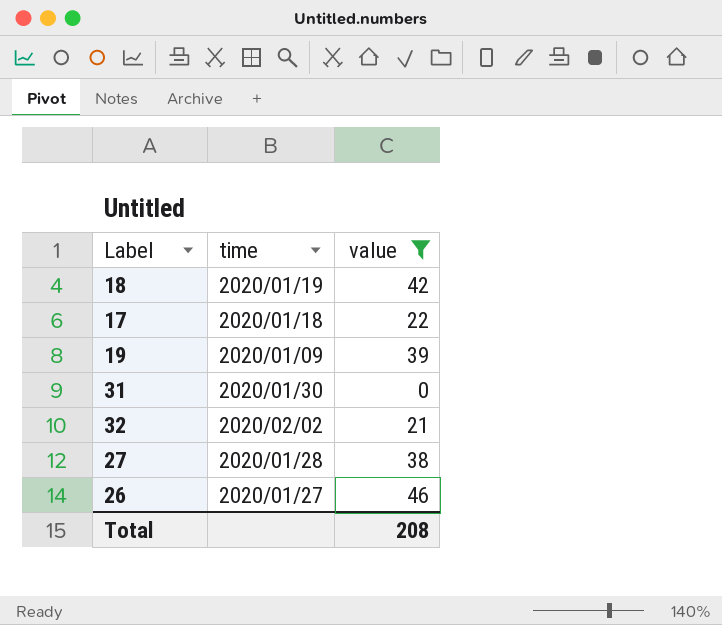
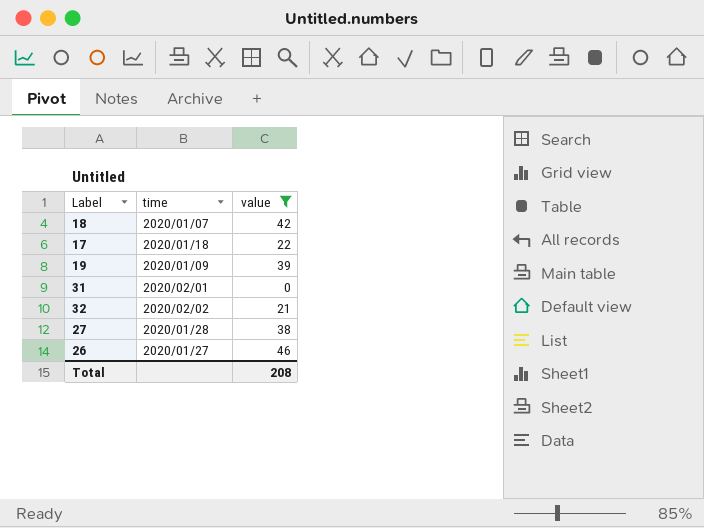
18 | time: 2020/01/19 -> 2020/01/07
31 | time: 2020/01/30 -> 2020/02/01

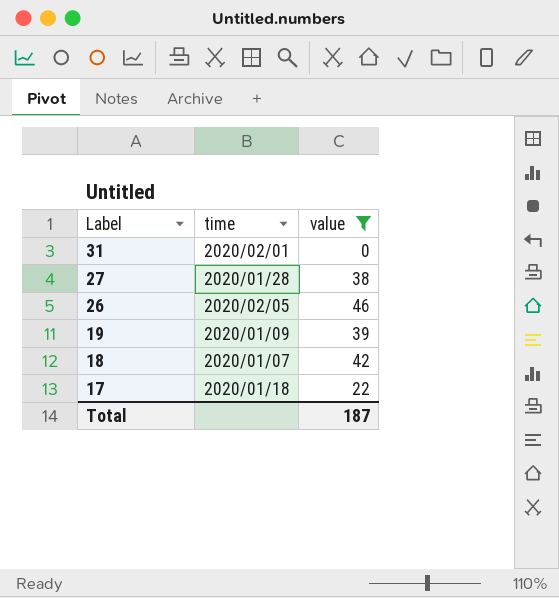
row order: none -> Label descending
row 32: 2020/02/02 | 21 -> none
26 | time: 2020/01/27 -> 2020/02/05
Total | value: 208 -> 187

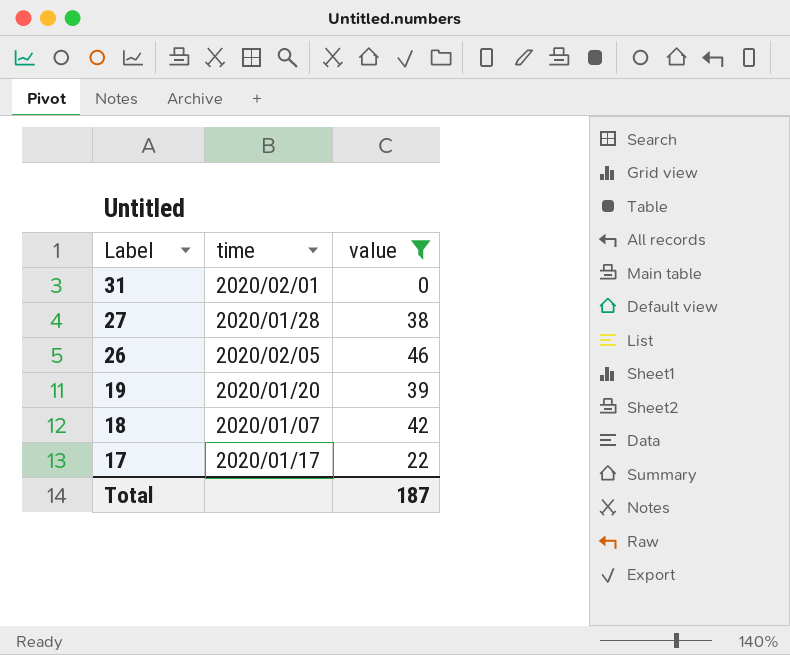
19 | time: 2020/01/09 -> 2020/01/20
17 | time: 2020/01/18 -> 2020/01/17

